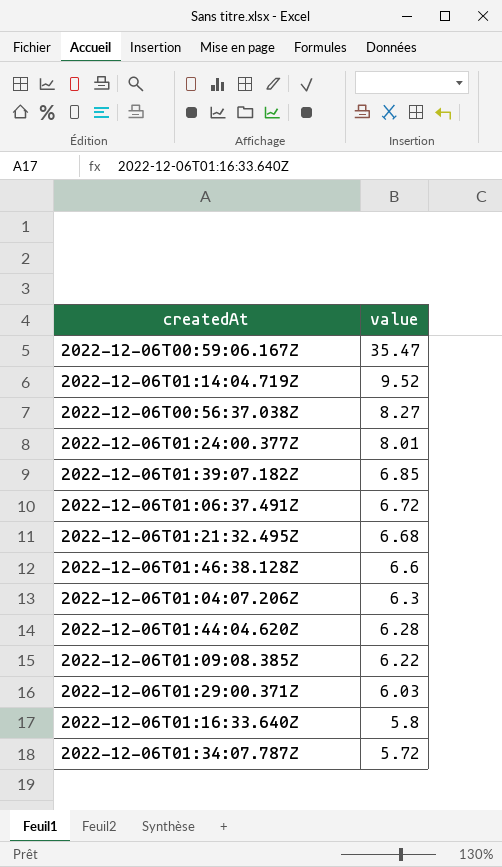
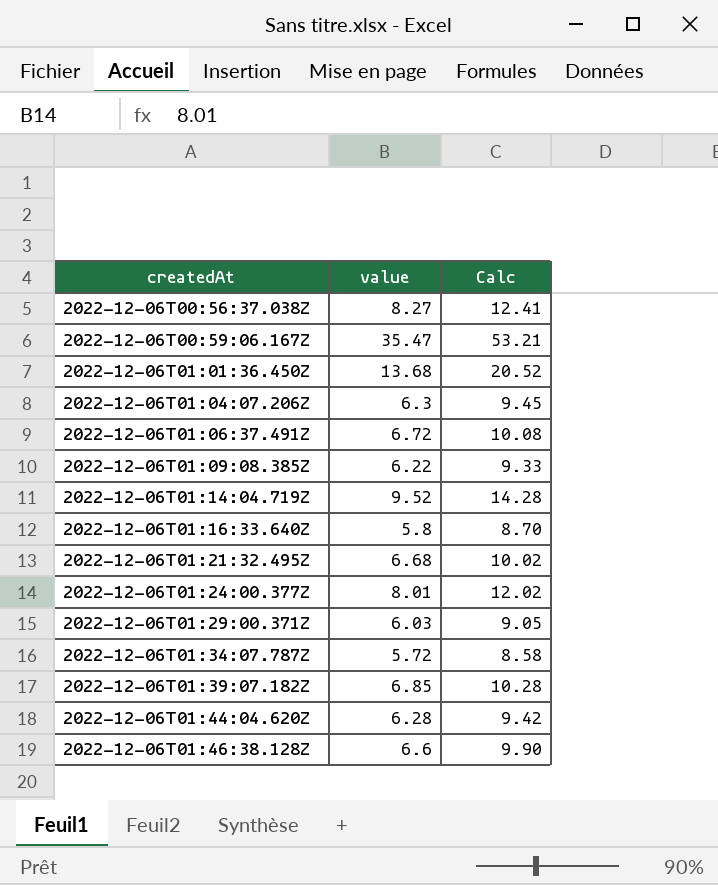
row order: value descending -> createdAt ascending
column Calc | formula: none -> [value] * 1.5
row 2022-12-06T01:01:36.450Z: none -> 13.68 | 20.52

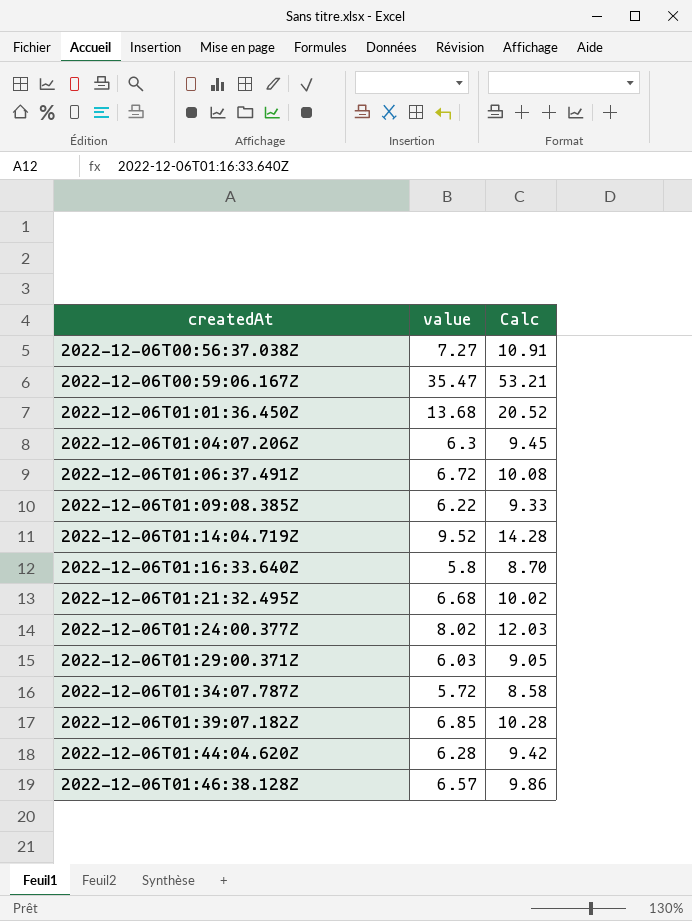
2022-12-06T00:56:37.038Z | value: 8.27 -> 7.27
2022-12-06T00:56:37.038Z | Calc: 12.41 -> 10.91
2022-12-06T01:24:00.377Z | value: 8.01 -> 8.02
2022-12-06T01:24:00.377Z | Calc: 12.02 -> 12.03
2022-12-06T01:46:38.128Z | value: 6.6 -> 6.57
2022-12-06T01:46:38.128Z | Calc: 9.90 -> 9.86

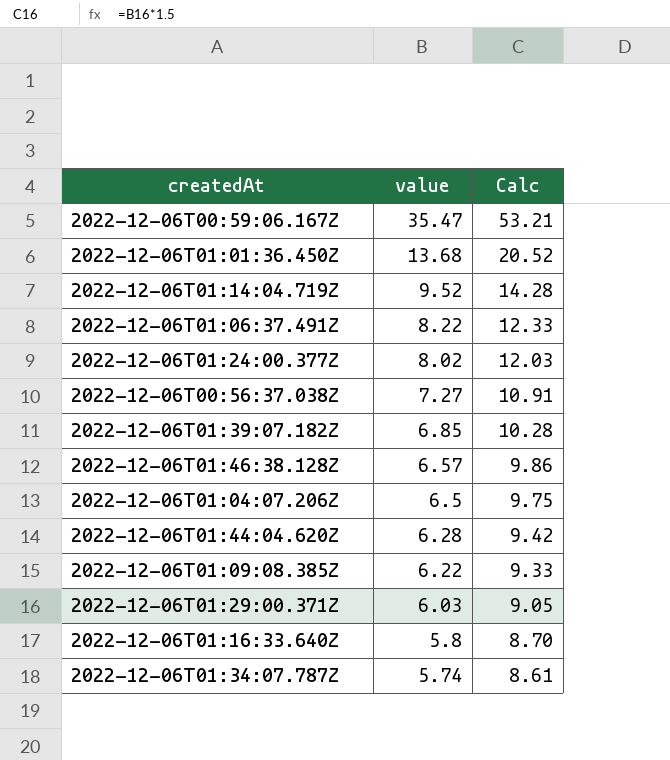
row order: createdAt ascending -> value descending
row 2022-12-06T01:21:32.495Z: 6.68 | 10.02 -> none
2022-12-06T01:06:37.491Z | value: 6.72 -> 8.22
2022-12-06T01:06:37.491Z | Calc: 10.08 -> 12.33
2022-12-06T01:04:07.206Z | value: 6.3 -> 6.5
2022-12-06T01:04:07.206Z | Calc: 9.45 -> 9.75
2022-12-06T01:34:07.787Z | value: 5.72 -> 5.74
2022-12-06T01:34:07.787Z | Calc: 8.58 -> 8.61

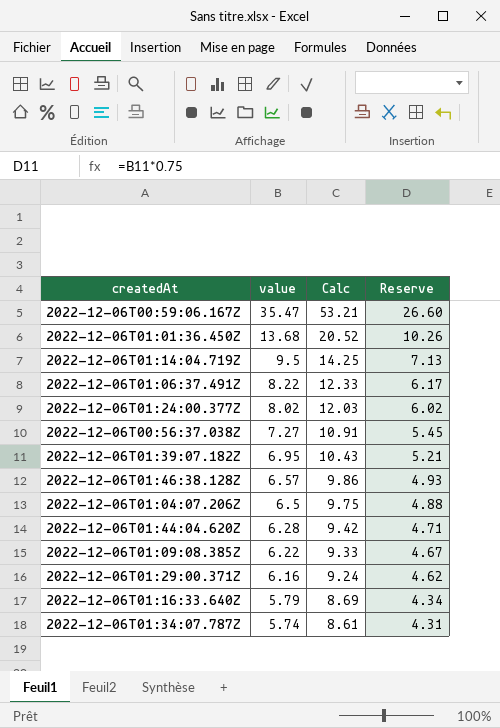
column Reserve | formula: none -> [value] * 0.75
2022-12-06T01:14:04.719Z | value: 9.52 -> 9.5
2022-12-06T01:14:04.719Z | Calc: 14.28 -> 14.25
2022-12-06T01:39:07.182Z | value: 6.85 -> 6.95
2022-12-06T01:39:07.182Z | Calc: 10.28 -> 10.43
2022-12-06T01:29:00.371Z | value: 6.03 -> 6.16
2022-12-06T01:29:00.371Z | Calc: 9.05 -> 9.24
2022-12-06T01:16:33.640Z | value: 5.8 -> 5.79
2022-12-06T01:16:33.640Z | Calc: 8.70 -> 8.69

